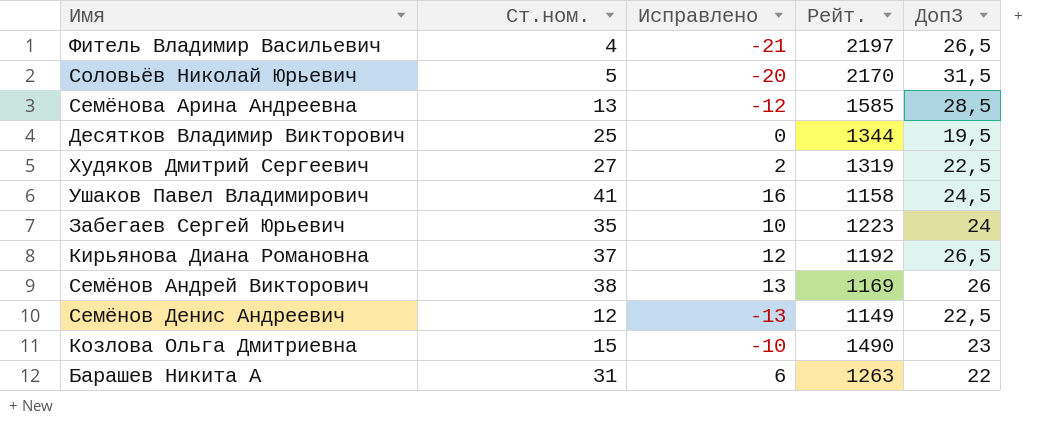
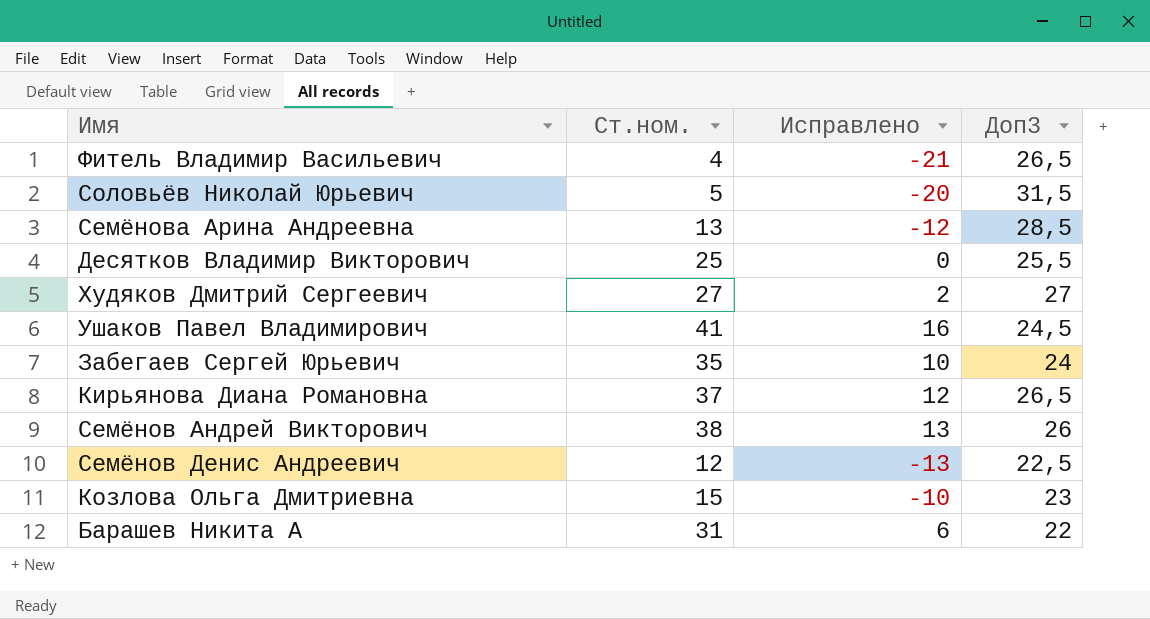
column Рейт. | position: 4 -> none
Десятков Владимир Викторович | Доп3: 19,5 -> 25,5
Худяков Дмитрий Сергеевич | Доп3: 22,5 -> 27

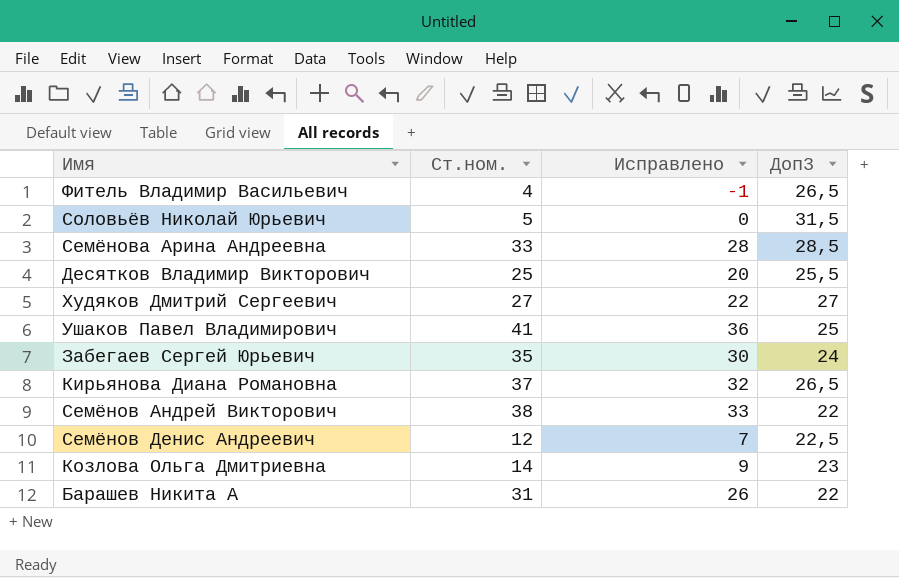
column Исправлено | formula: [Ст.ном.] - 25 -> [Ст.ном.] - 5
Семёнова Арина Андреевна | Ст.ном.: 13 -> 33
Ушаков Павел Владимирович | Доп3: 24,5 -> 25
Семёнов Андрей Викторович | Доп3: 26 -> 22
Козлова Ольга Дмитриевна | Ст.ном.: 15 -> 14

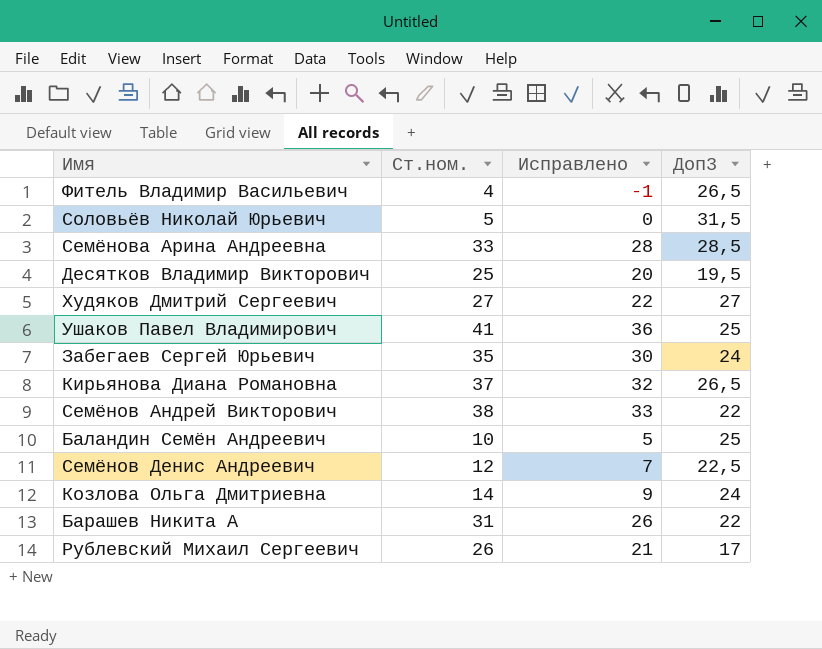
Десятков Владимир Викторович | Доп3: 25,5 -> 19,5
row Баландин Семён Андреевич: none -> 10 | 5 | 25
Козлова Ольга Дмитриевна | Доп3: 23 -> 24
row Рублевский Михаил Сергеевич: none -> 26 | 21 | 17

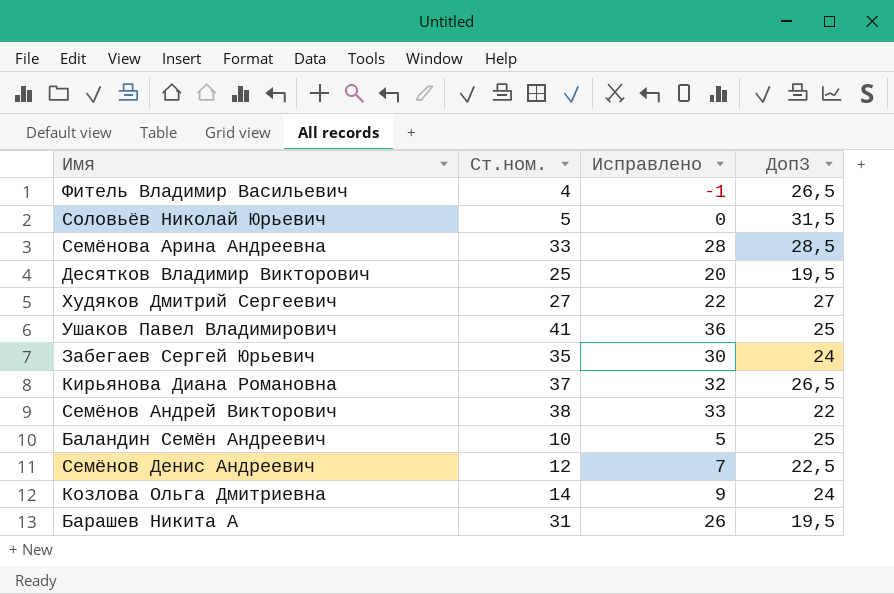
row Рублевский Михаил Сергеевич: 26 | 21 | 17 -> none
Барашев Никита А | Доп3: 22 -> 19,5

